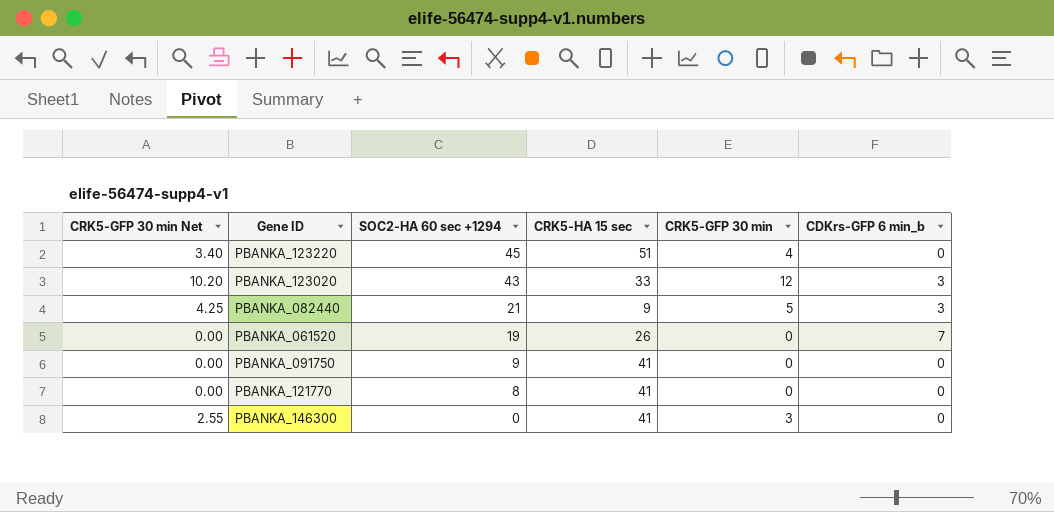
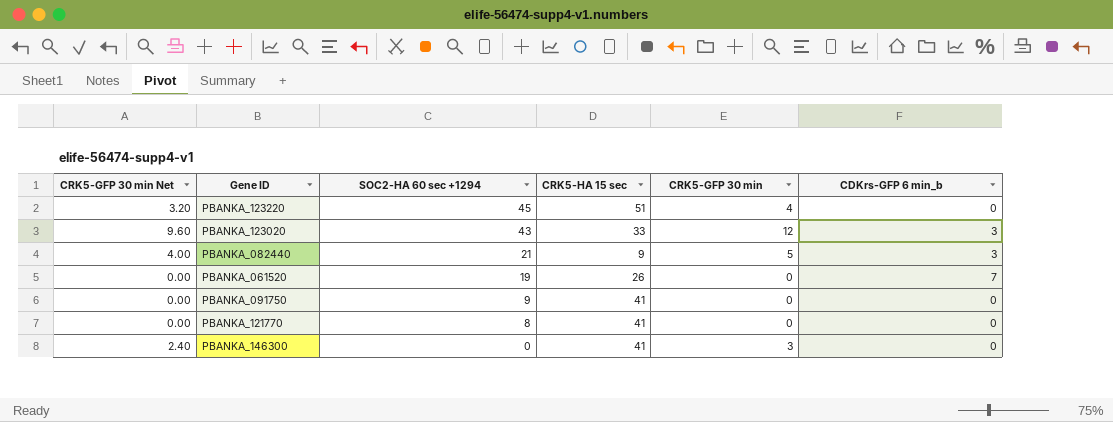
column CRK5-GFP 30 min Net | formula: [CRK5-GFP 30 min] * 0.85 -> [CRK5-GFP 30 min] * 0.8

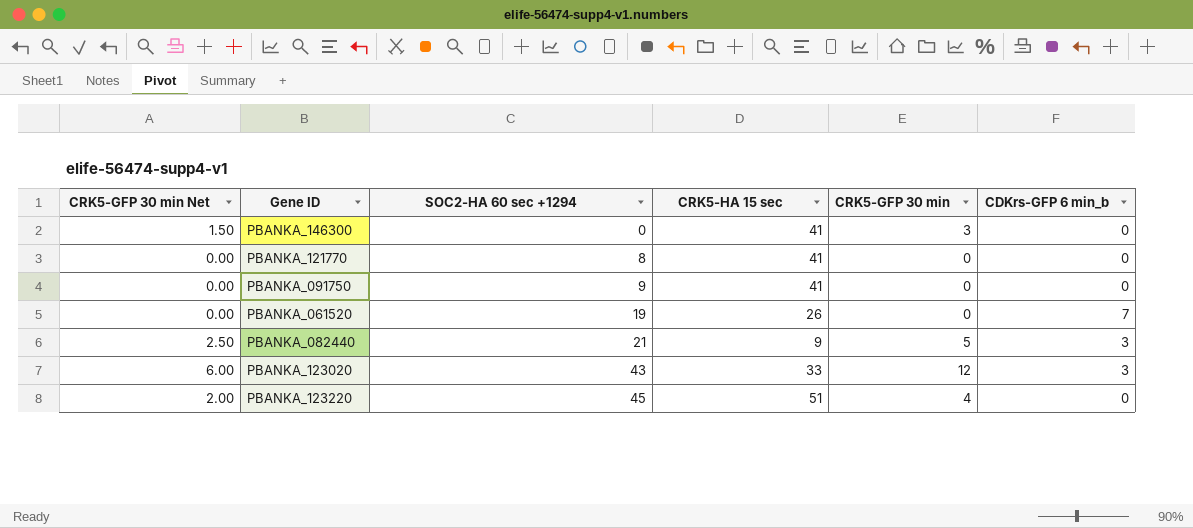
row order: SOC2-HA 60 sec +1294 descending -> SOC2-HA 60 sec +1294 ascending
column CRK5-GFP 30 min Net | formula: [CRK5-GFP 30 min] * 0.8 -> [CRK5-GFP 30 min] * 0.5

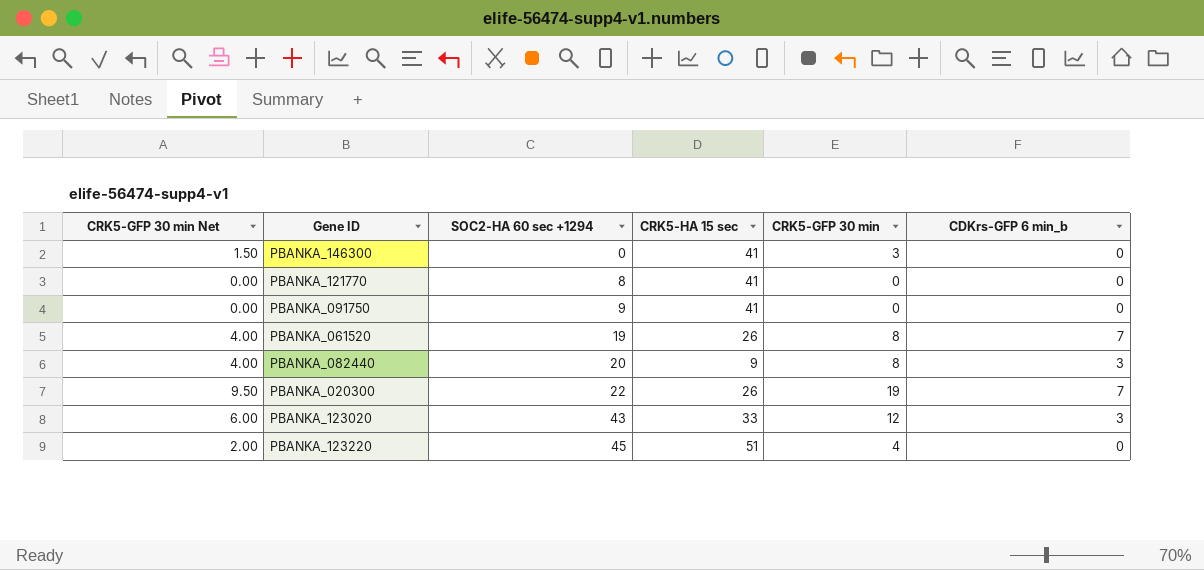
PBANKA_061520 | CRK5-GFP 30 min Net: 0.00 -> 4.00
PBANKA_061520 | CRK5-GFP 30 min: 0 -> 8
PBANKA_082440 | CRK5-GFP 30 min Net: 2.50 -> 4.00
PBANKA_082440 | SOC2-HA 60 sec +1294: 21 -> 20
PBANKA_082440 | CRK5-GFP 30 min: 5 -> 8
row PBANKA_020300: none -> 9.50 | 22 | 26 | 19 | 7

